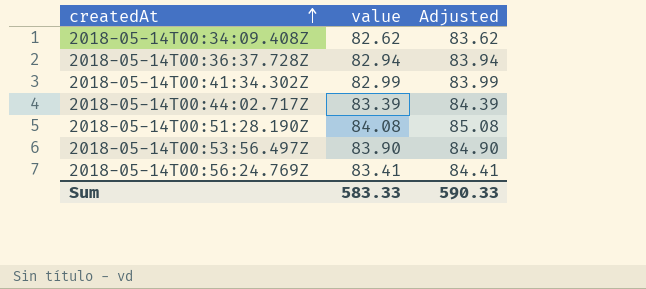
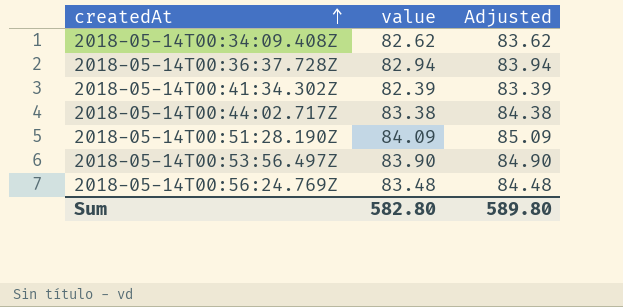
2018-05-14T00:41:34.302Z | value: 82.99 -> 82.39
2018-05-14T00:41:34.302Z | Adjusted: 83.99 -> 83.39
2018-05-14T00:44:02.717Z | value: 83.39 -> 83.38
2018-05-14T00:44:02.717Z | Adjusted: 84.39 -> 84.38
2018-05-14T00:51:28.190Z | value: 84.08 -> 84.09
2018-05-14T00:51:28.190Z | Adjusted: 85.08 -> 85.09
2018-05-14T00:56:24.769Z | value: 83.41 -> 83.48
2018-05-14T00:56:24.769Z | Adjusted: 84.41 -> 84.48
Sum | value: 583.33 -> 582.80
Sum | Adjusted: 590.33 -> 589.80

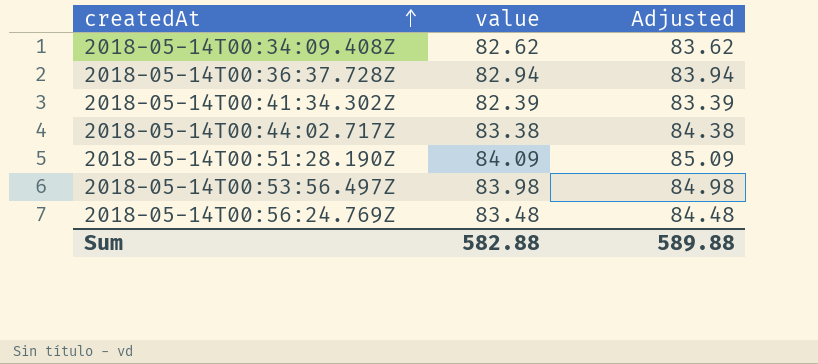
2018-05-14T00:53:56.497Z | value: 83.90 -> 83.98
2018-05-14T00:53:56.497Z | Adjusted: 84.90 -> 84.98
Sum | value: 582.80 -> 582.88
Sum | Adjusted: 589.80 -> 589.88

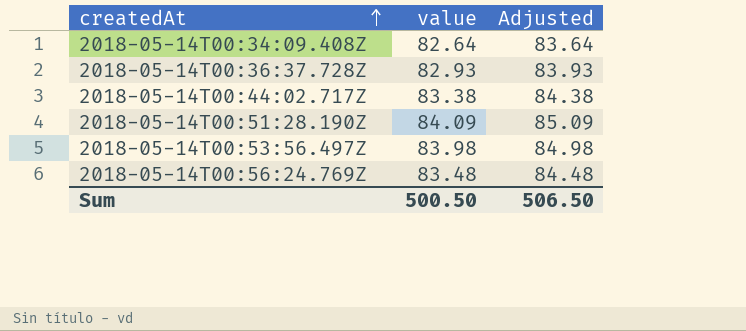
row 2018-05-14T00:41:34.302Z: 82.39 | 83.39 -> none
2018-05-14T00:34:09.408Z | value: 82.62 -> 82.64
2018-05-14T00:34:09.408Z | Adjusted: 83.62 -> 83.64
2018-05-14T00:36:37.728Z | value: 82.94 -> 82.93
2018-05-14T00:36:37.728Z | Adjusted: 83.94 -> 83.93
Sum | value: 582.88 -> 500.50
Sum | Adjusted: 589.88 -> 506.50

